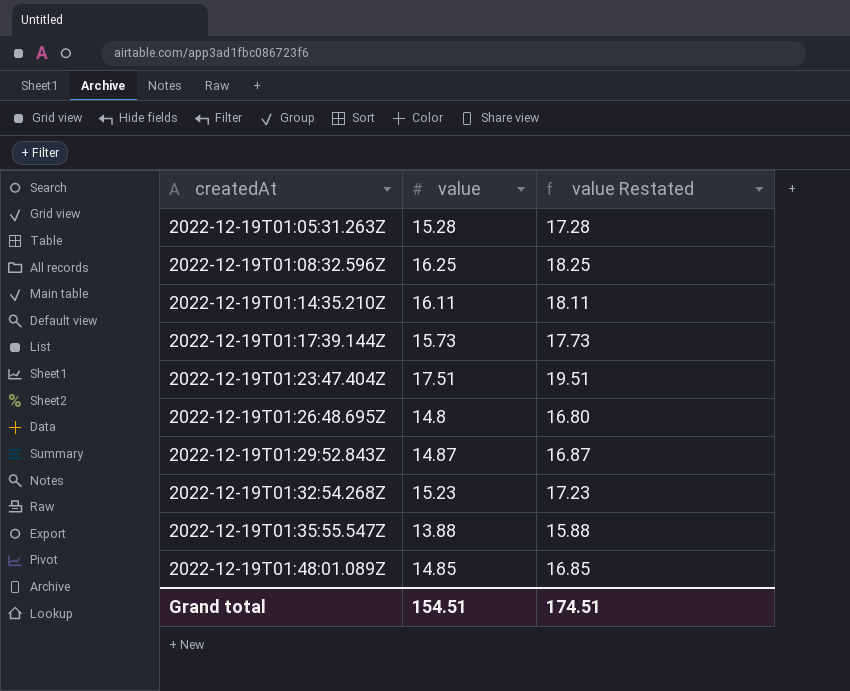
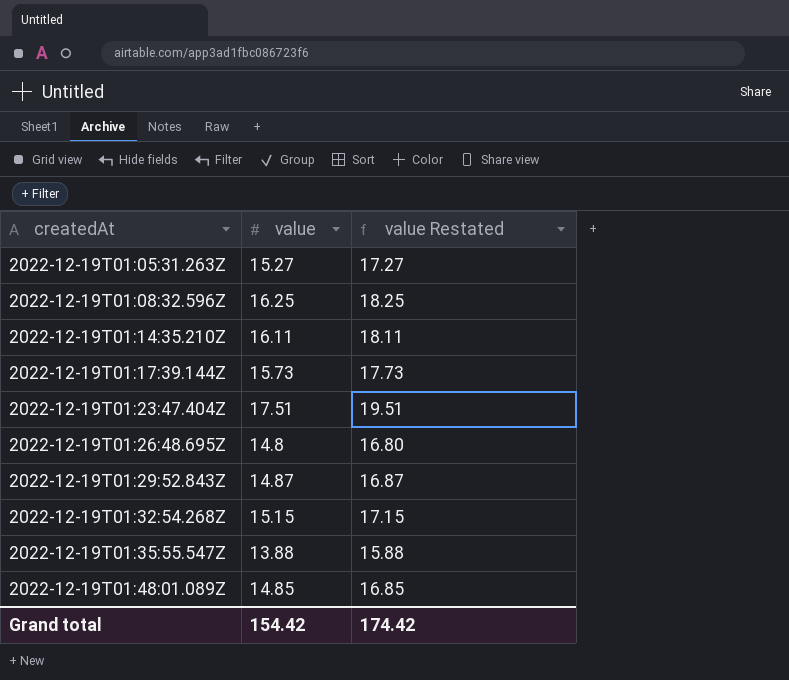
2022-12-19T01:05:31.263Z | value: 15.28 -> 15.27
2022-12-19T01:05:31.263Z | value Restated: 17.28 -> 17.27
2022-12-19T01:32:54.268Z | value: 15.23 -> 15.15
2022-12-19T01:32:54.268Z | value Restated: 17.23 -> 17.15
Grand total | value: 154.51 -> 154.42
Grand total | value Restated: 174.51 -> 174.42

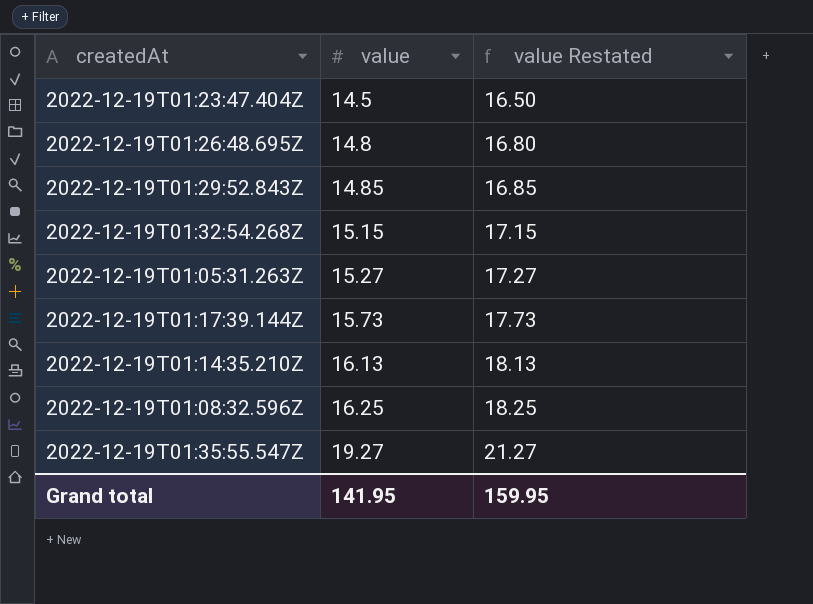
row order: createdAt ascending -> value ascending
row 2022-12-19T01:48:01.089Z: 14.85 | 16.85 -> none
2022-12-19T01:23:47.404Z | value: 17.51 -> 14.5
2022-12-19T01:23:47.404Z | value Restated: 19.51 -> 16.50
2022-12-19T01:29:52.843Z | value: 14.87 -> 14.85
2022-12-19T01:29:52.843Z | value Restated: 16.87 -> 16.85
2022-12-19T01:14:35.210Z | value: 16.11 -> 16.13
2022-12-19T01:14:35.210Z | value Restated: 18.11 -> 18.13
2022-12-19T01:35:55.547Z | value: 13.88 -> 19.27
2022-12-19T01:35:55.547Z | value Restated: 15.88 -> 21.27
Grand total | value: 154.42 -> 141.95
Grand total | value Restated: 174.42 -> 159.95

